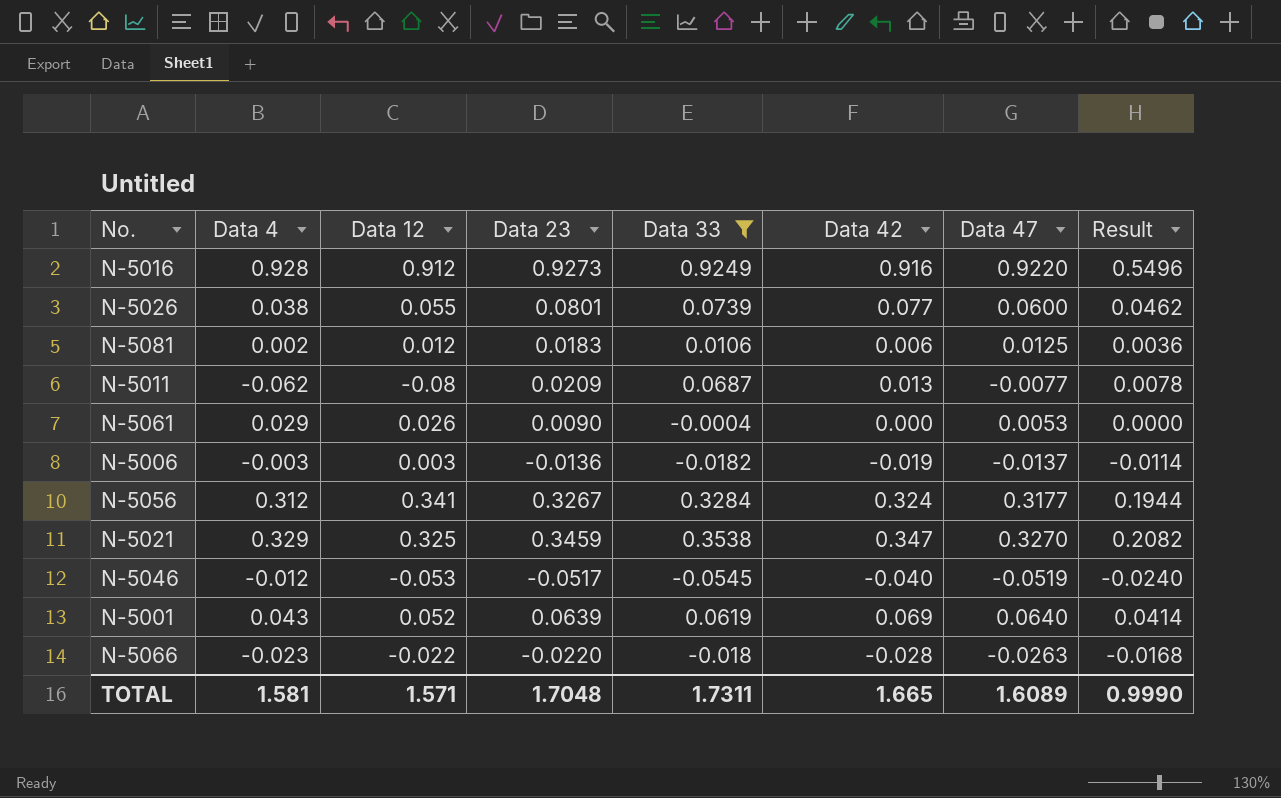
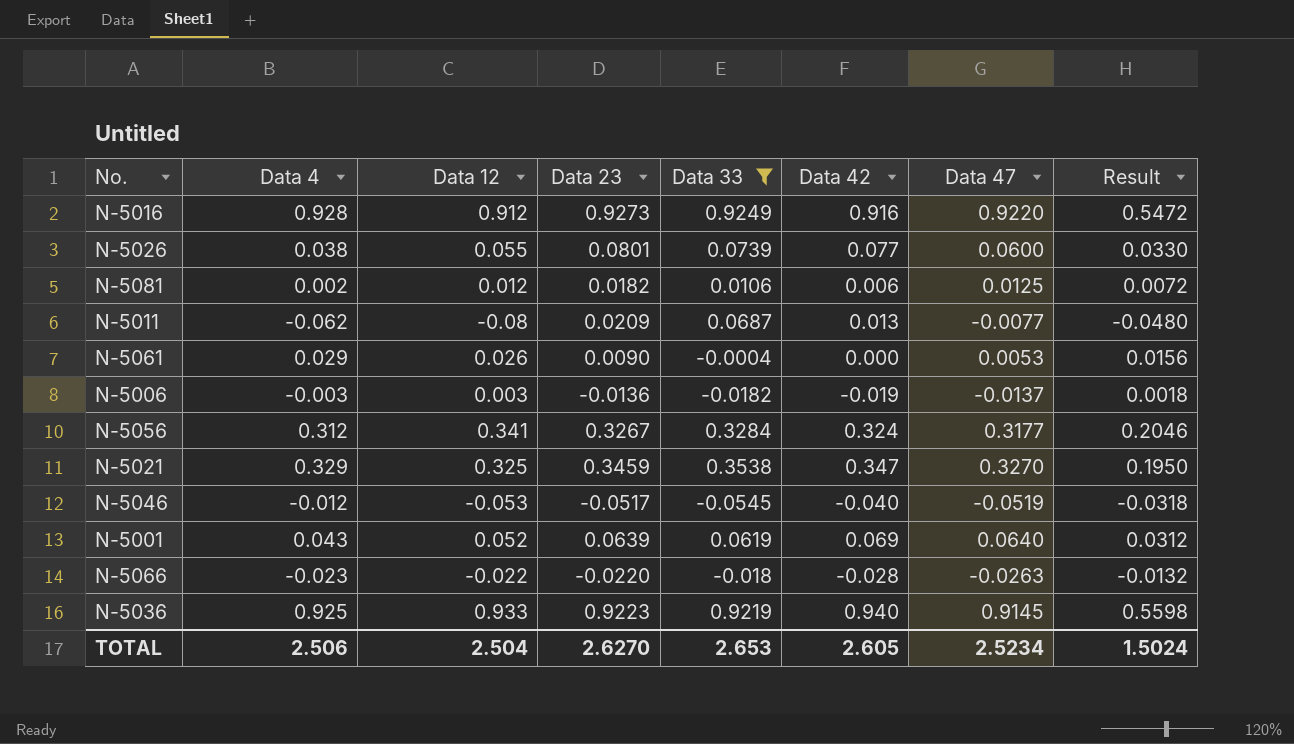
column Result | formula: [Data 42] * 0.6 -> [Data 12] * 0.6
N-5081 | Data 23: 0.0183 -> 0.0182
row N-5036: none -> 0.925 | 0.933 | 0.9223 | 0.9219 | 0.940 | 0.9145 | 0.5598
TOTAL | Data 4: 1.581 -> 2.506
TOTAL | Data 12: 1.571 -> 2.504
TOTAL | Data 23: 1.7048 -> 2.6270
TOTAL | Data 33: 1.7311 -> 2.653
TOTAL | Data 42: 1.665 -> 2.605
TOTAL | Data 47: 1.6089 -> 2.5234
TOTAL | Result: 0.9990 -> 1.5024

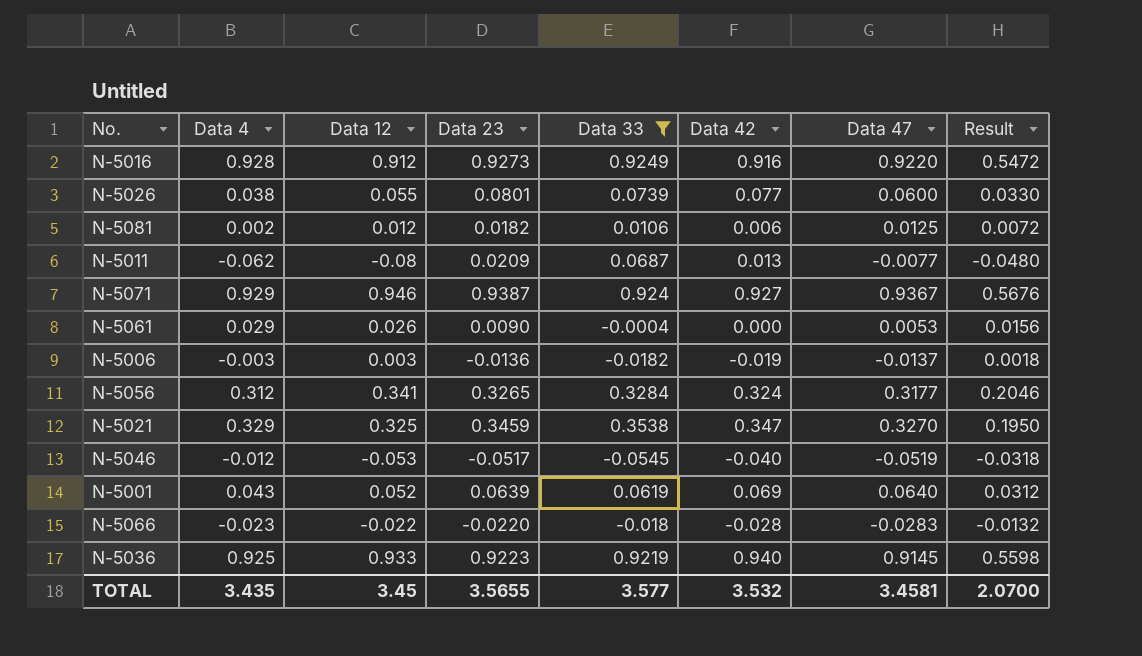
row N-5071: none -> 0.929 | 0.946 | 0.9387 | 0.924 | 0.927 | 0.9367 | 0.5676
N-5056 | Data 23: 0.3267 -> 0.3265
N-5066 | Data 47: -0.0263 -> -0.0283
TOTAL | Data 4: 2.506 -> 3.435
TOTAL | Data 12: 2.504 -> 3.45
TOTAL | Data 23: 2.6270 -> 3.5655
TOTAL | Data 33: 2.653 -> 3.577
TOTAL | Data 42: 2.605 -> 3.532
TOTAL | Data 47: 2.5234 -> 3.4581
TOTAL | Result: 1.5024 -> 2.0700

